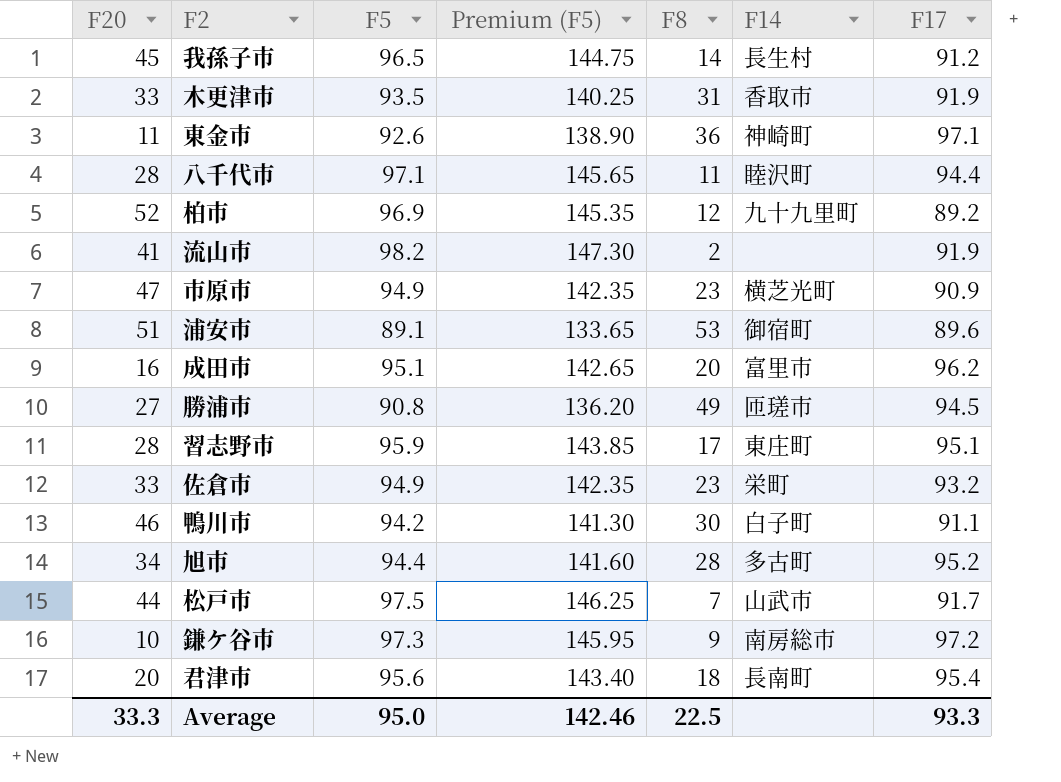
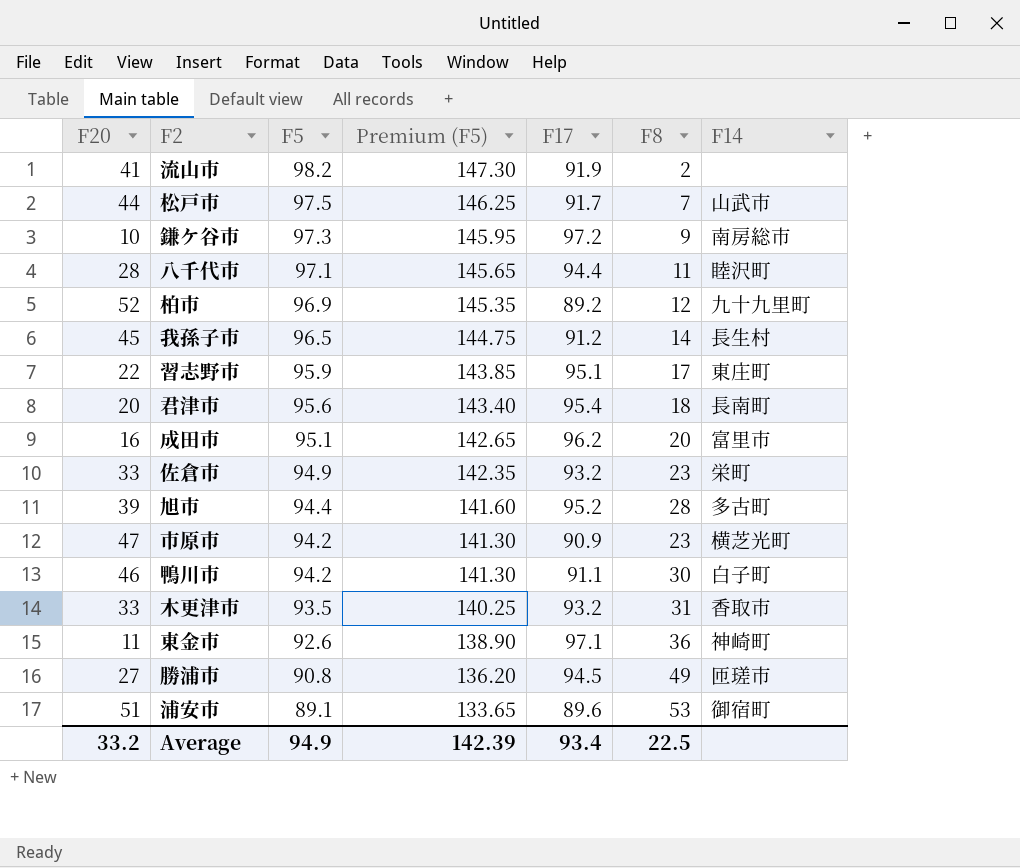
row order: none -> F5 descending
column F17 | position: 7 -> 5
習志野市 | F20: 28 -> 22
旭市 | F20: 34 -> 39
市原市 | F5: 94.9 -> 94.2
市原市 | Premium (F5): 142.35 -> 141.30
木更津市 | F17: 91.9 -> 93.2
Average | F20: 33.3 -> 33.2
Average | F5: 95.0 -> 94.9
Average | Premium (F5): 142.46 -> 142.39
Average | F17: 93.3 -> 93.4

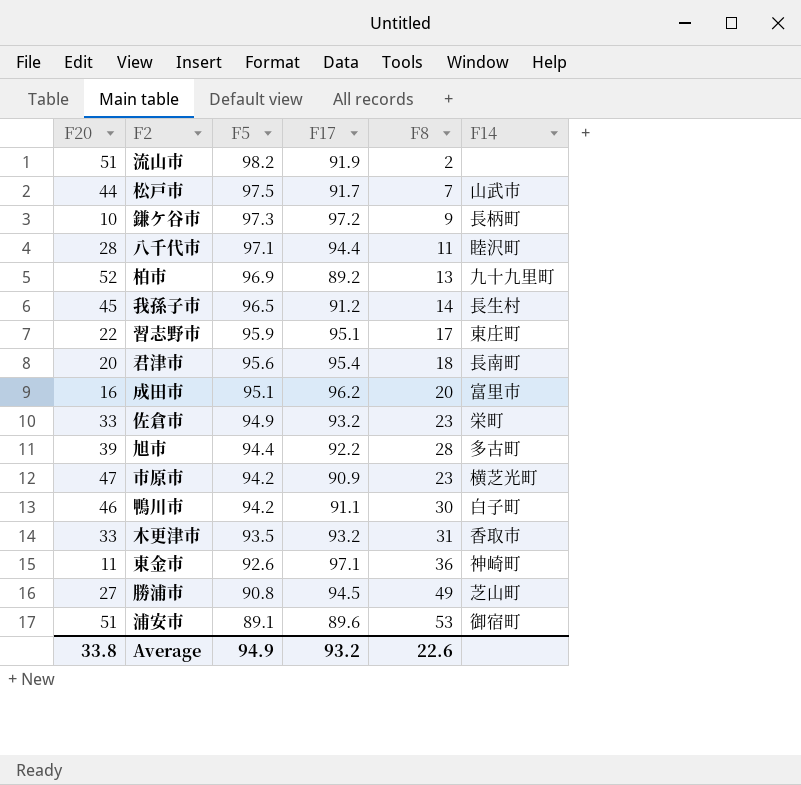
column Premium (F5) | formula: [F5] * 1.5 -> none
流山市 | F20: 41 -> 51
鎌ケ谷市 | F14: 南房総市 -> 長柄町
柏市 | F8: 12 -> 13
旭市 | F17: 95.2 -> 92.2
勝浦市 | F14: 匝瑳市 -> 芝山町
Average | F20: 33.2 -> 33.8
Average | F17: 93.4 -> 93.2
Average | F8: 22.5 -> 22.6

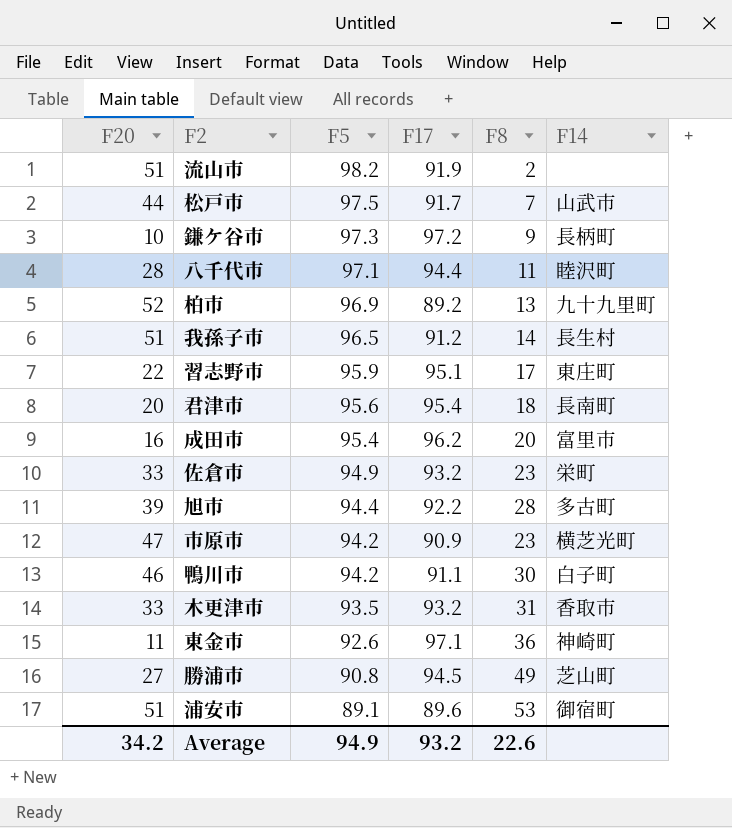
我孫子市 | F20: 45 -> 51
成田市 | F5: 95.1 -> 95.4
Average | F20: 33.8 -> 34.2

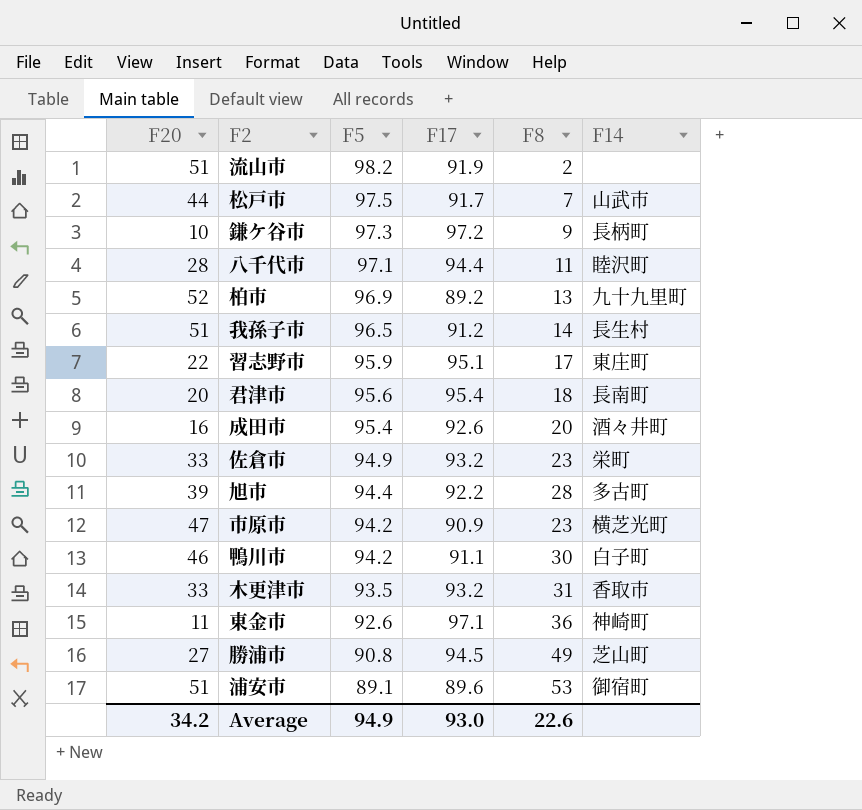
成田市 | F17: 96.2 -> 92.6
成田市 | F14: 富里市 -> 酒々井町
Average | F17: 93.2 -> 93.0

